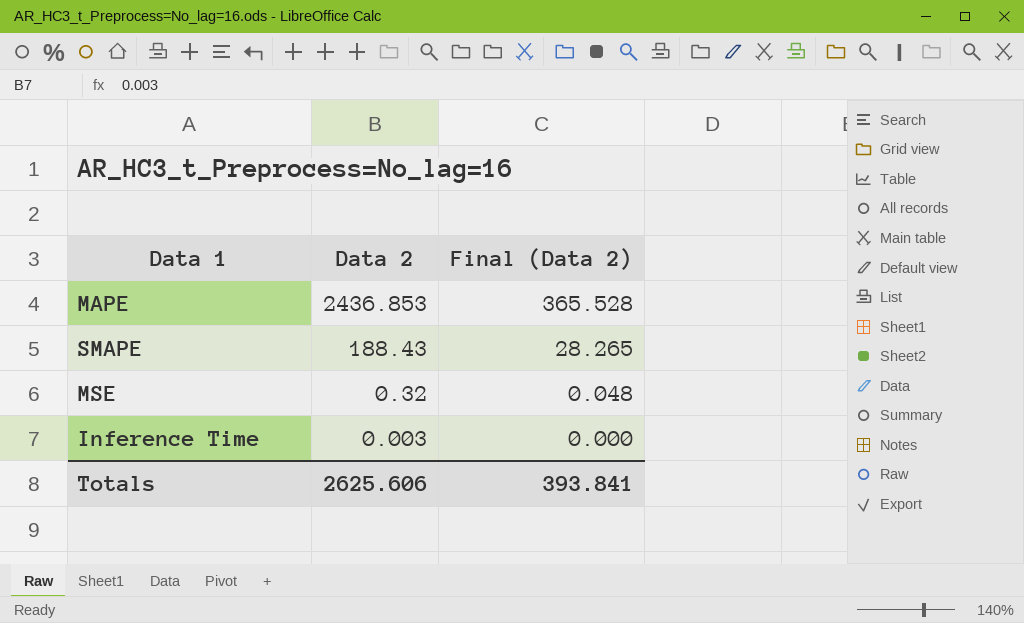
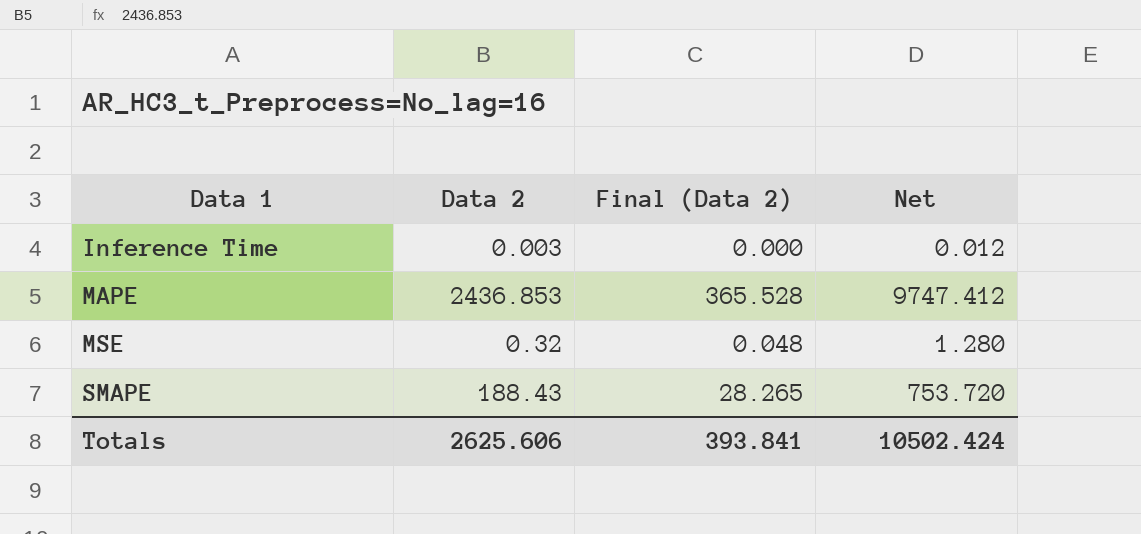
row order: Data 2 descending -> Data 1 ascending
column Net | formula: none -> [Data 2] * 4

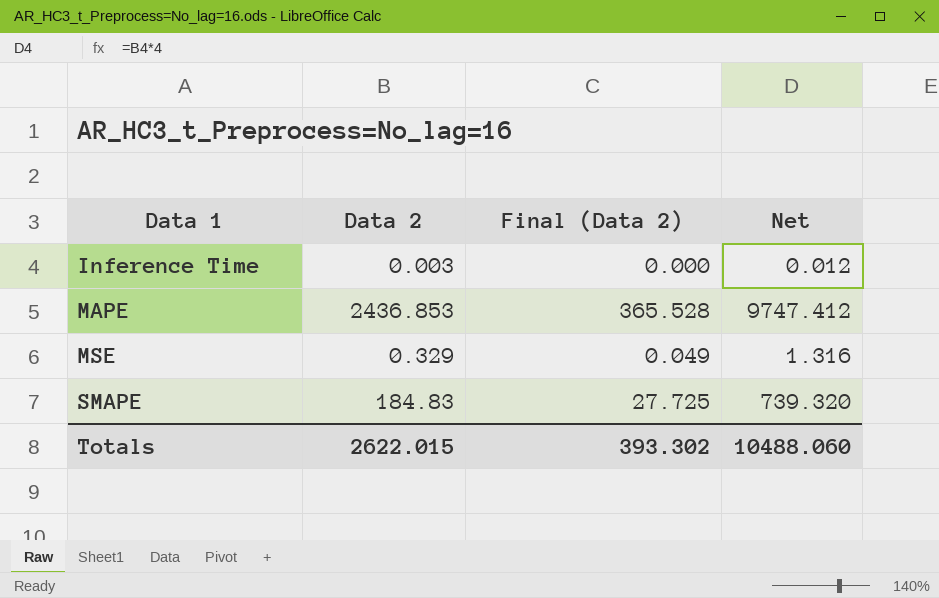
MSE | Data 2: 0.32 -> 0.329
MSE | Final (Data 2): 0.048 -> 0.049
MSE | Net: 1.280 -> 1.316
SMAPE | Data 2: 188.43 -> 184.83
SMAPE | Final (Data 2): 28.265 -> 27.725
SMAPE | Net: 753.720 -> 739.320
Totals | Data 2: 2625.606 -> 2622.015
Totals | Final (Data 2): 393.841 -> 393.302
Totals | Net: 10502.424 -> 10488.060

